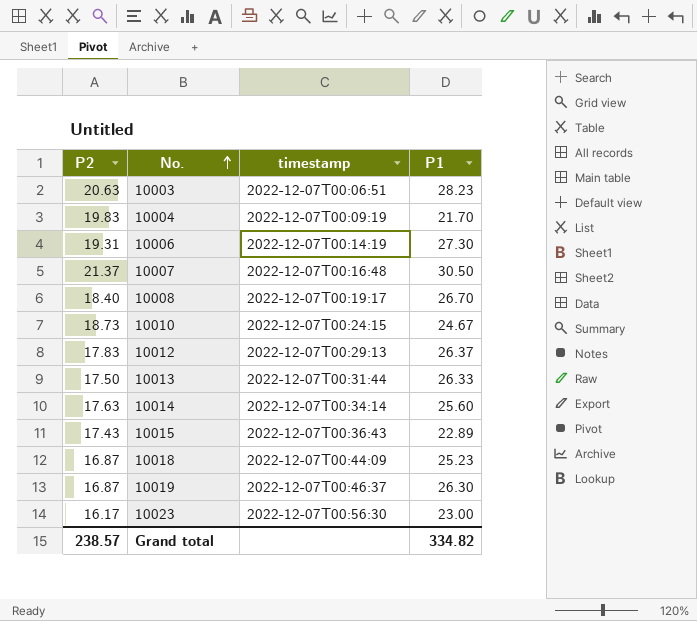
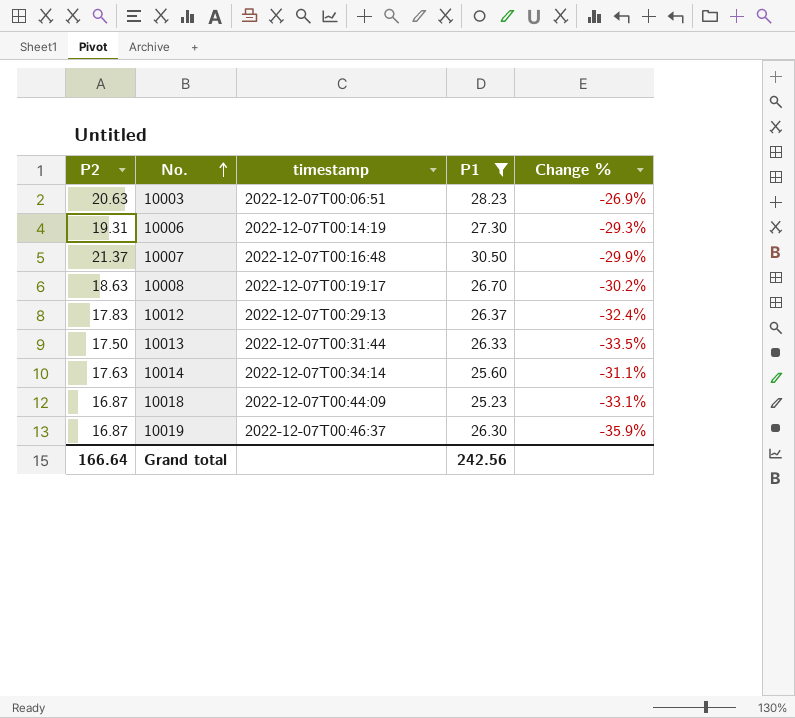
filter: none -> P1 >= 25.23
column Change % | formula: none -> ([P2] - [P1]) / [P1]
10008 | P2: 18.40 -> 18.63
Grand total | P2: 238.57 -> 166.64
Grand total | P1: 334.82 -> 242.56

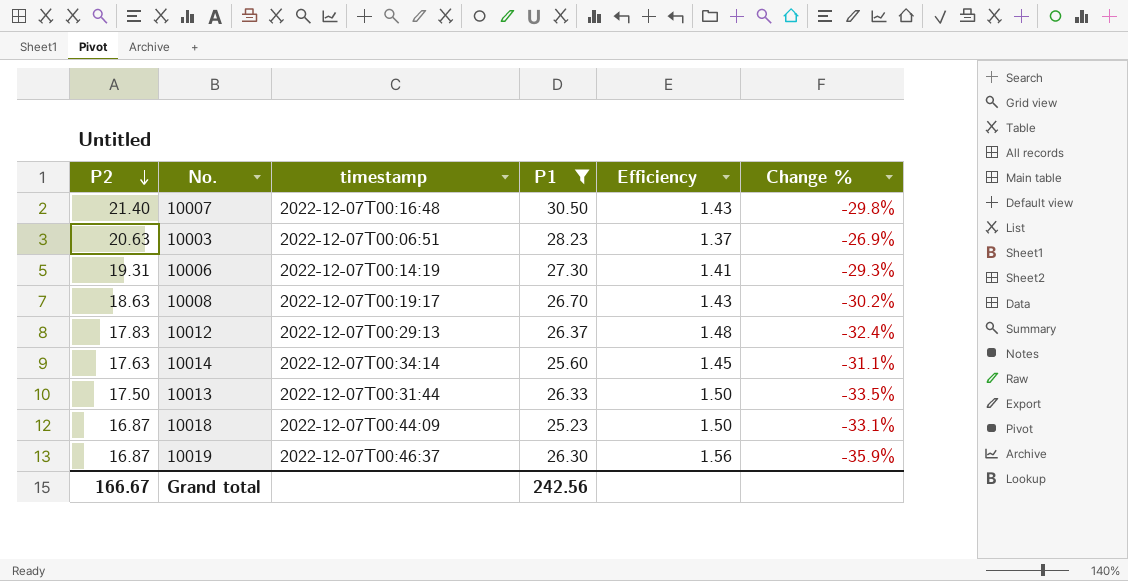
row order: No. ascending -> P2 descending
column Efficiency | formula: none -> [P1] / [P2]
10007 | P2: 21.37 -> 21.40
10007 | Change %: -29.9% -> -29.8%
Grand total | P2: 166.64 -> 166.67

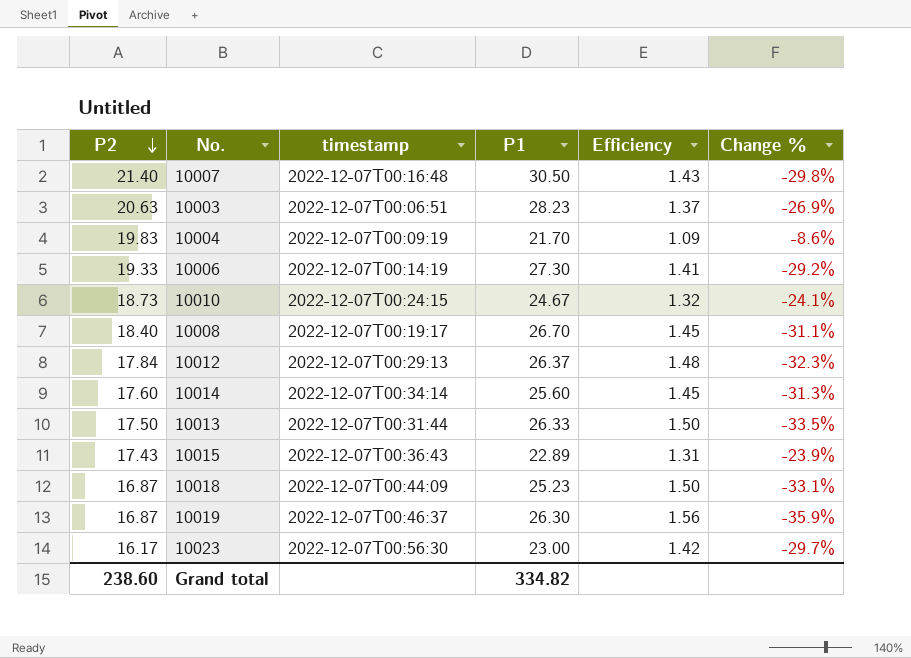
filter: P1 >= 25.23 -> none
10006 | P2: 19.31 -> 19.33
10006 | Change %: -29.3% -> -29.2%
10008 | P2: 18.63 -> 18.40
10008 | Efficiency: 1.43 -> 1.45
10008 | Change %: -30.2% -> -31.1%
10012 | P2: 17.83 -> 17.84
10012 | Change %: -32.4% -> -32.3%
10014 | P2: 17.63 -> 17.60
10014 | Change %: -31.1% -> -31.3%
Grand total | P2: 166.67 -> 238.60
Grand total | P1: 242.56 -> 334.82

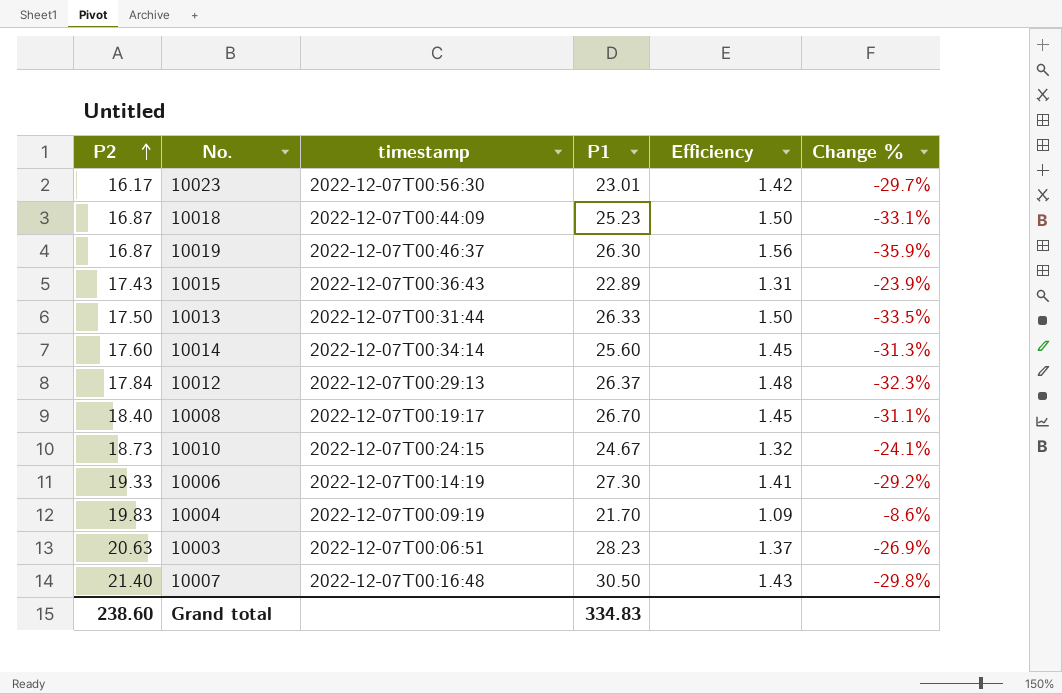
row order: P2 descending -> P2 ascending
10023 | P1: 23.00 -> 23.01
Grand total | P1: 334.82 -> 334.83

